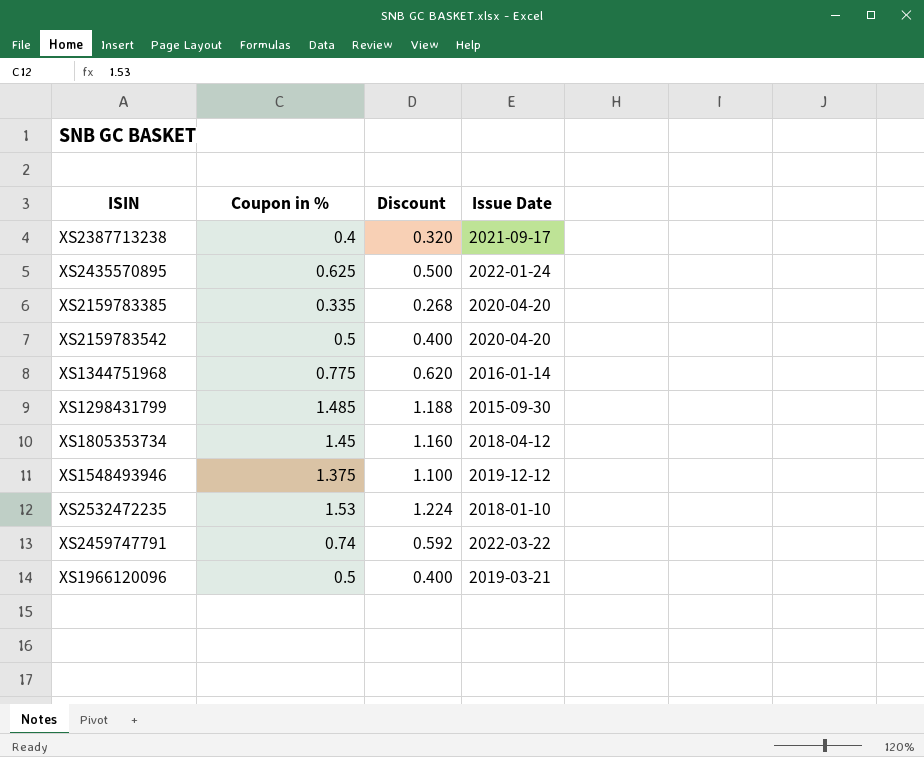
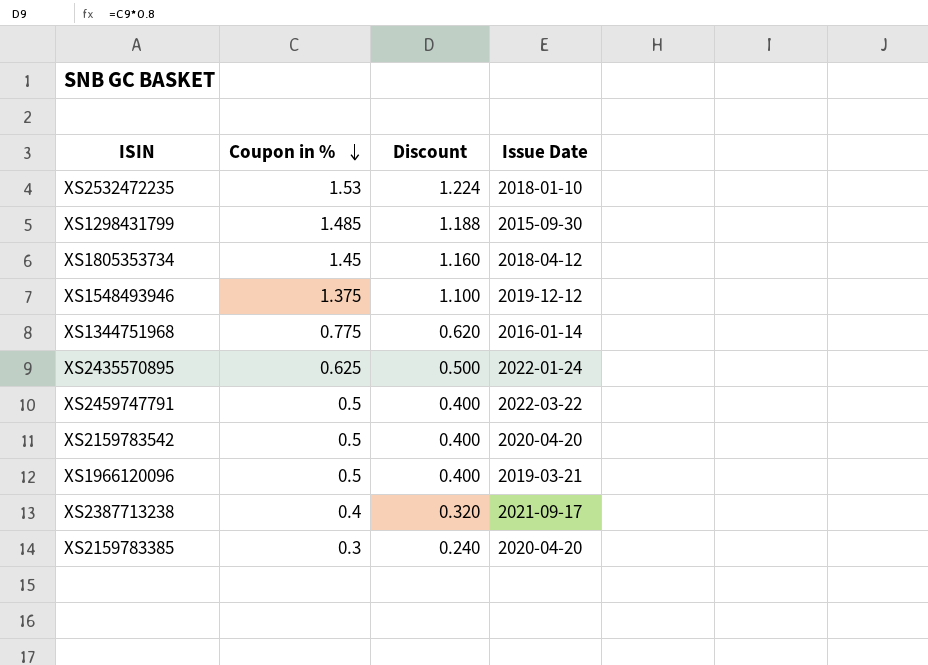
row order: none -> Coupon in % descending
XS2459747791 | Coupon in %: 0.74 -> 0.5
XS2459747791 | Discount: 0.592 -> 0.400
XS2159783385 | Coupon in %: 0.335 -> 0.3
XS2159783385 | Discount: 0.268 -> 0.240

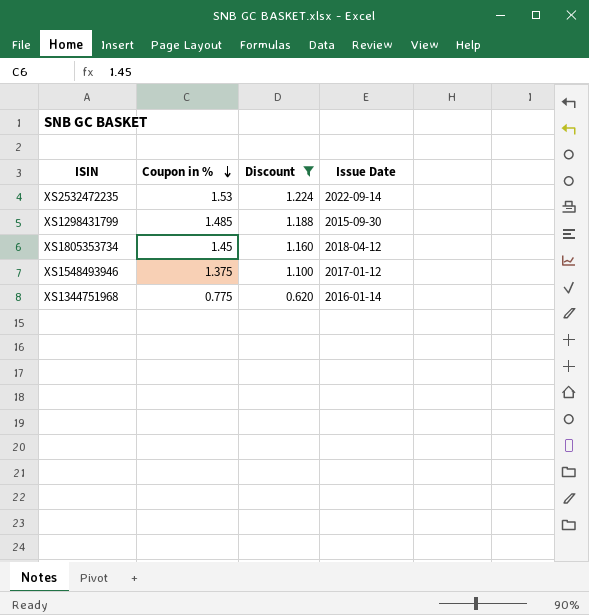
filter: none -> Discount >= 0.620
XS2532472235 | Issue Date: 2018-01-10 -> 2022-09-14
XS1548493946 | Issue Date: 2019-12-12 -> 2017-01-12

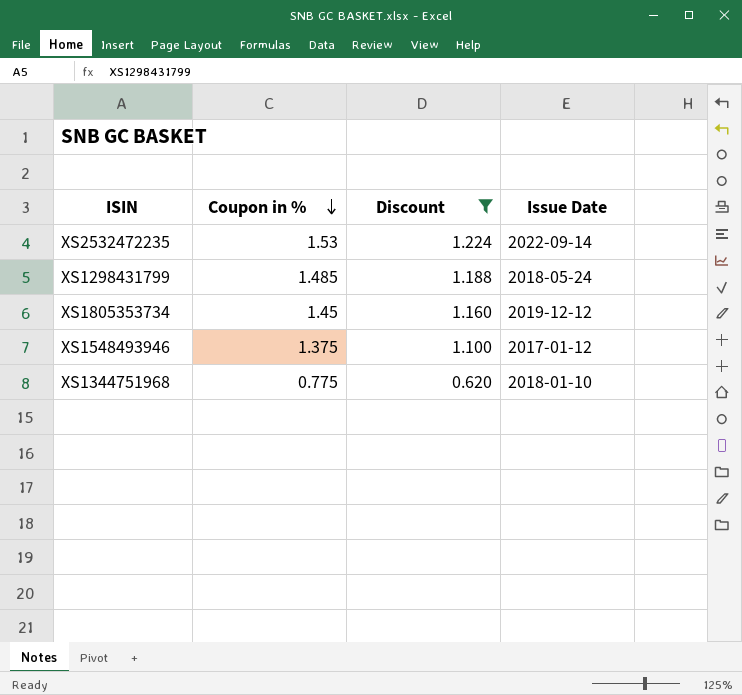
XS1298431799 | Issue Date: 2015-09-30 -> 2018-05-24
XS1805353734 | Issue Date: 2018-04-12 -> 2019-12-12
XS1344751968 | Issue Date: 2016-01-14 -> 2018-01-10

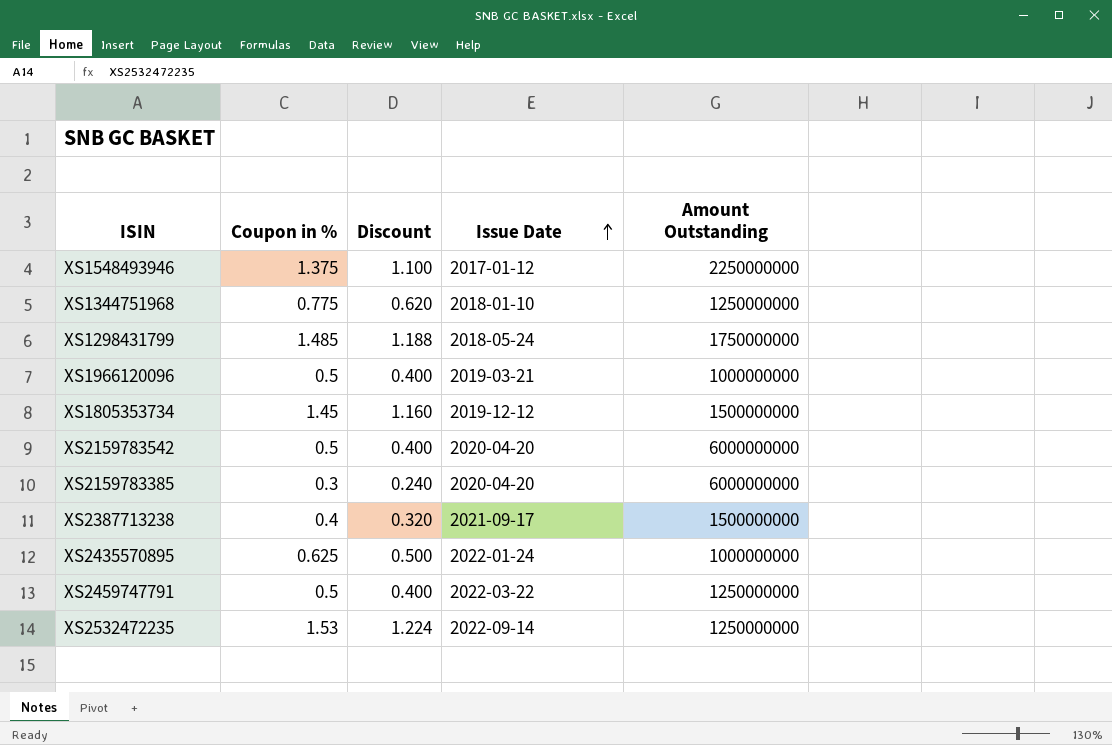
filter: Discount >= 0.620 -> none
row order: Coupon in % descending -> Issue Date ascending
column Amount Outstanding | position: none -> 5

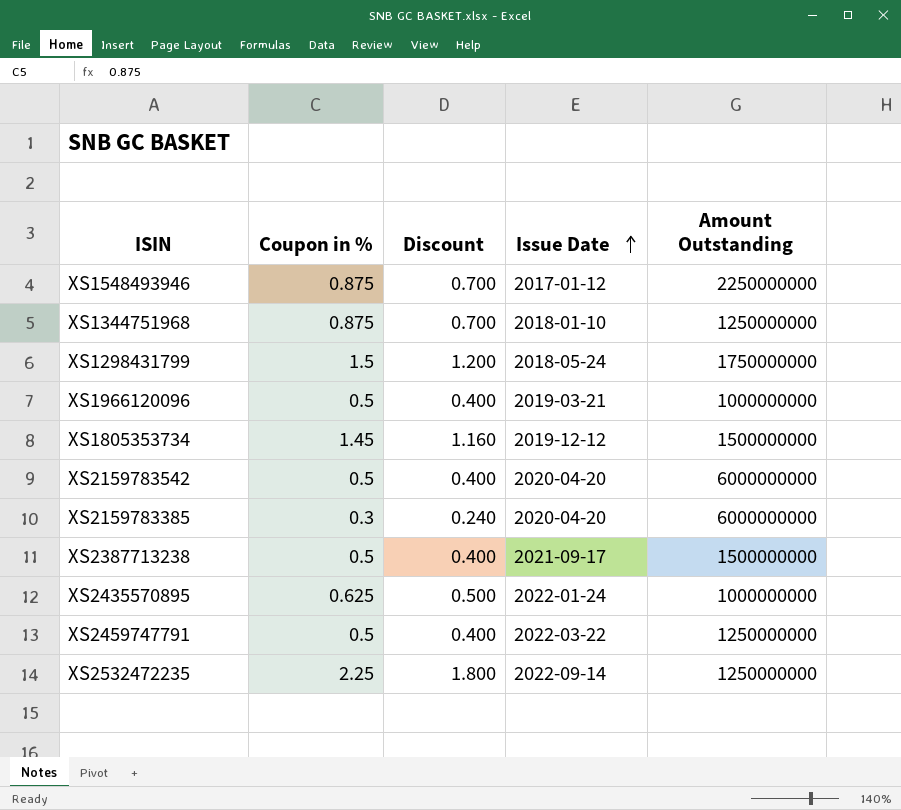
XS1548493946 | Coupon in %: 1.375 -> 0.875
XS1548493946 | Discount: 1.100 -> 0.700
XS1344751968 | Coupon in %: 0.775 -> 0.875
XS1344751968 | Discount: 0.620 -> 0.700
XS1298431799 | Coupon in %: 1.485 -> 1.5
XS1298431799 | Discount: 1.188 -> 1.200
XS2387713238 | Coupon in %: 0.4 -> 0.5
XS2387713238 | Discount: 0.320 -> 0.400
XS2532472235 | Coupon in %: 1.53 -> 2.25
XS2532472235 | Discount: 1.224 -> 1.800

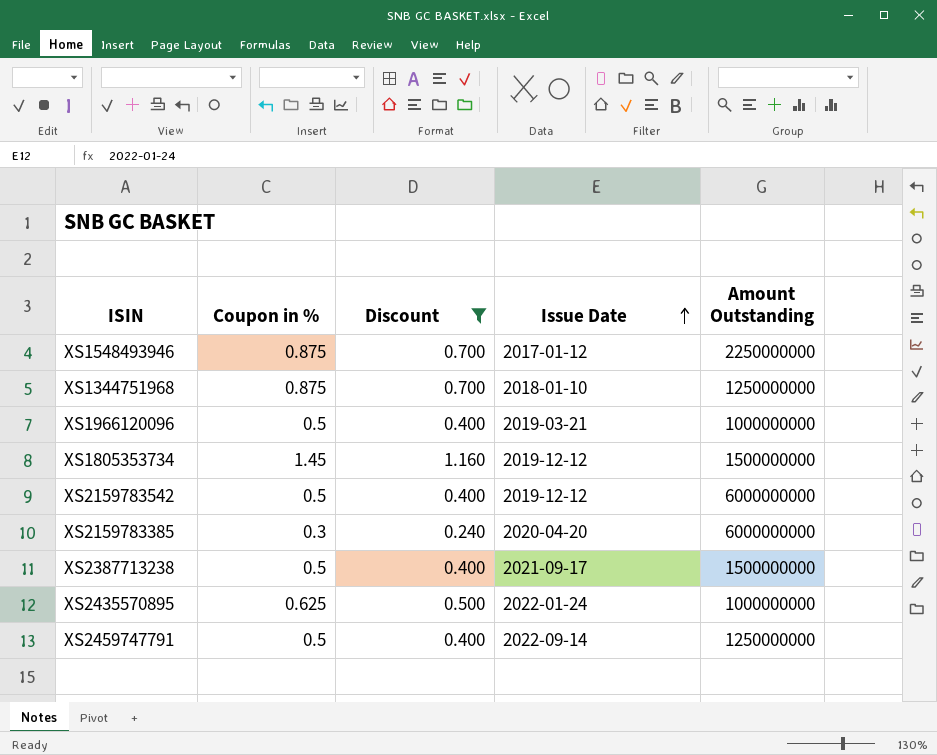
filter: none -> Discount <= 1.160
XS2159783542 | Issue Date: 2020-04-20 -> 2019-12-12
XS2459747791 | Issue Date: 2022-03-22 -> 2022-09-14

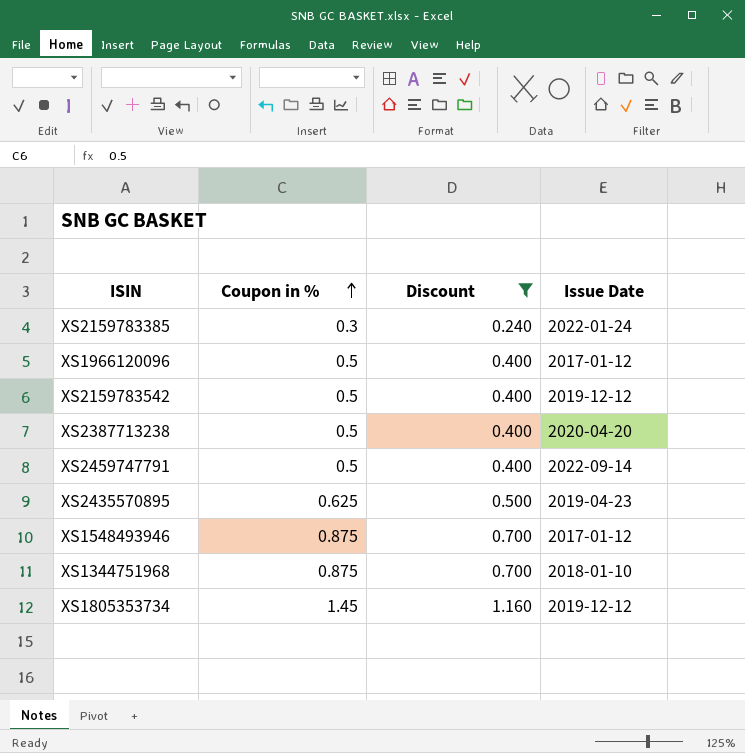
row order: Issue Date ascending -> Coupon in % ascending
column Amount Outstanding | position: 5 -> none
XS2159783385 | Issue Date: 2020-04-20 -> 2022-01-24
XS1966120096 | Issue Date: 2019-03-21 -> 2017-01-12
XS2387713238 | Issue Date: 2021-09-17 -> 2020-04-20
XS2435570895 | Issue Date: 2022-01-24 -> 2019-04-23

